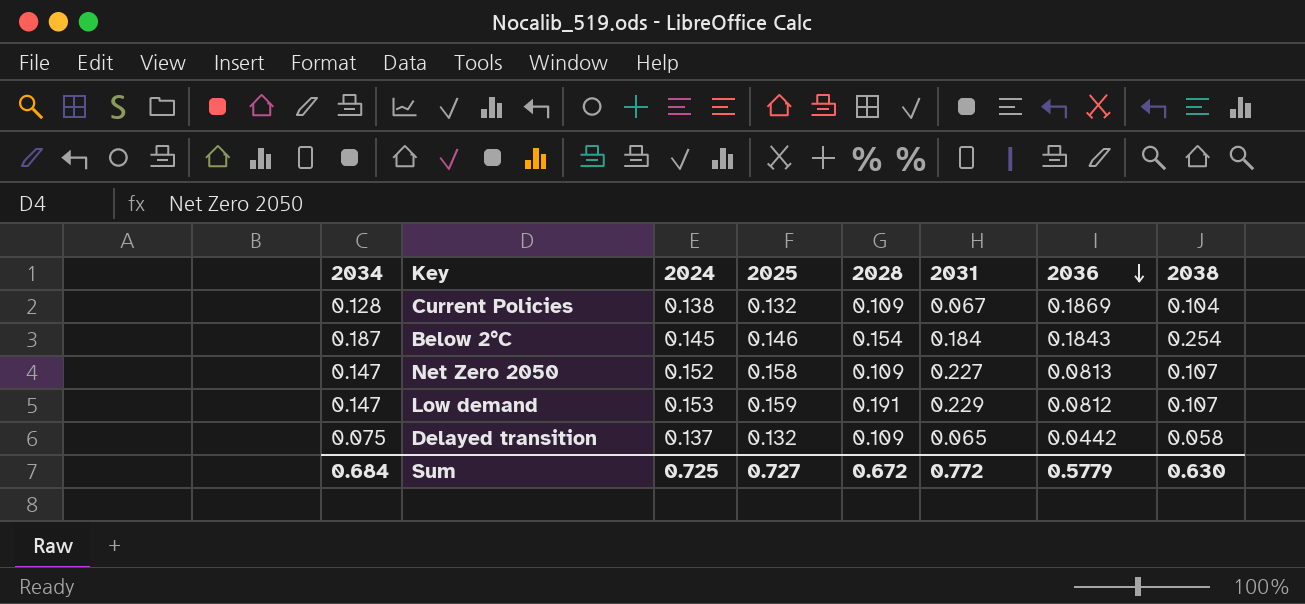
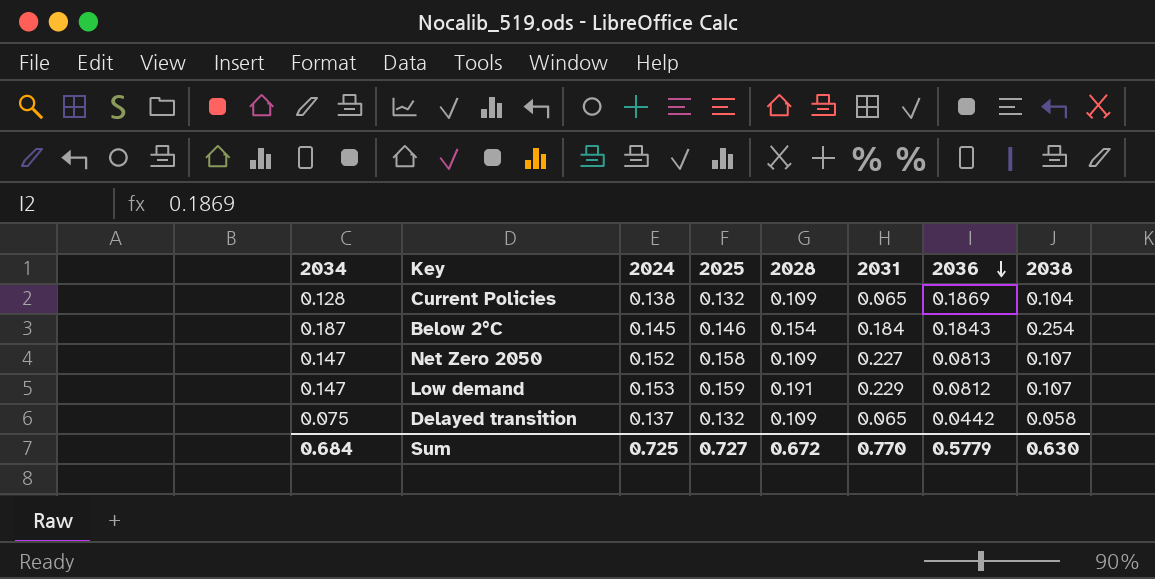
Current Policies | 2031: 0.067 -> 0.065
Sum | 2031: 0.772 -> 0.770

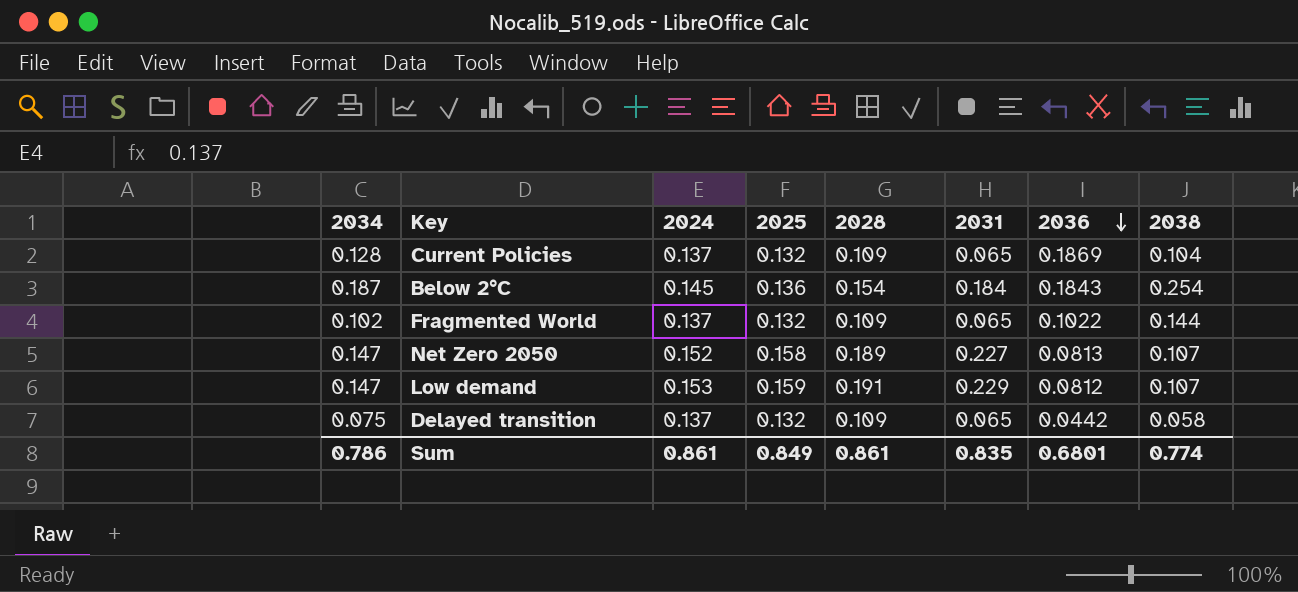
Current Policies | 2024: 0.138 -> 0.137
Below 2°C | 2025: 0.146 -> 0.136
row Fragmented World: none -> 0.102 | 0.137 | 0.132 | 0.109 | 0.065 | 0.1022 | 0.144
Net Zero 2050 | 2028: 0.109 -> 0.189
Sum | 2034: 0.684 -> 0.786
Sum | 2024: 0.725 -> 0.861
Sum | 2025: 0.727 -> 0.849
Sum | 2028: 0.672 -> 0.861
Sum | 2031: 0.770 -> 0.835
Sum | 2036: 0.5779 -> 0.6801
Sum | 2038: 0.630 -> 0.774

